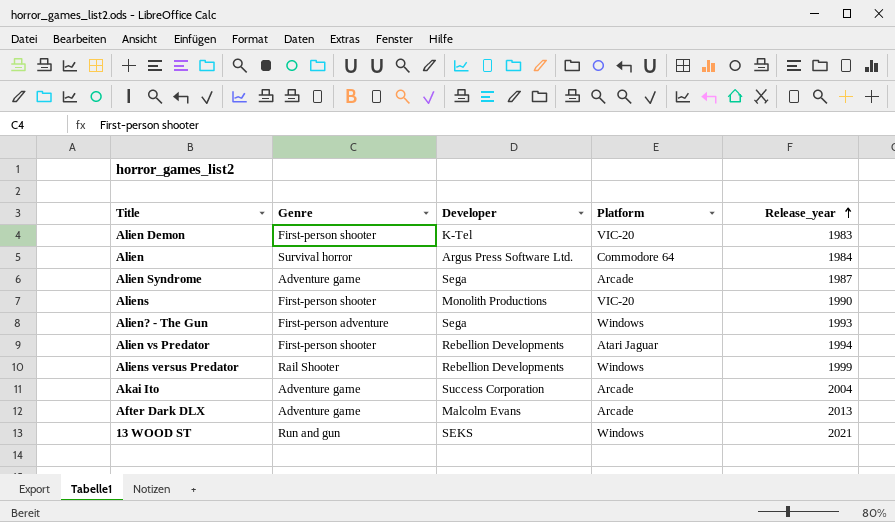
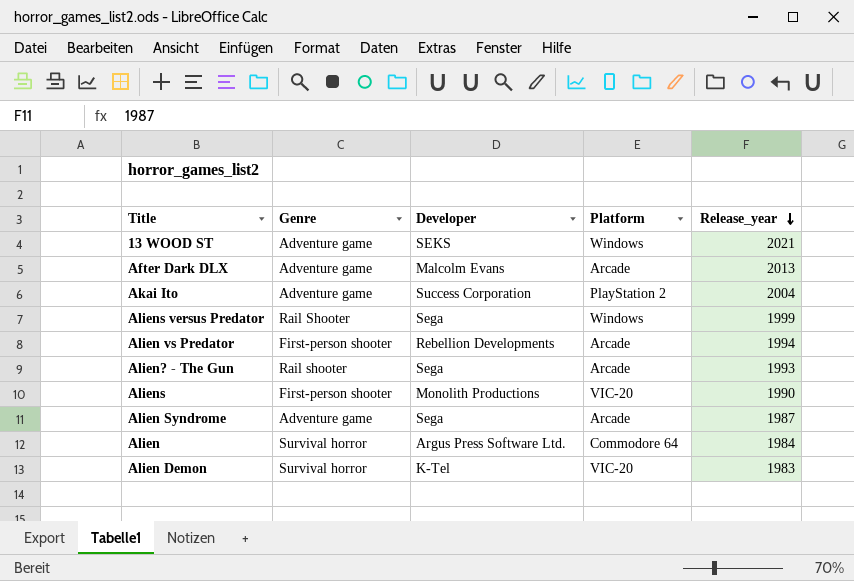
row order: Release_year ascending -> Release_year descending
13 WOOD ST | Genre: Run and gun -> Adventure game
Akai Ito | Platform: Arcade -> PlayStation 2
Aliens versus Predator | Developer: Rebellion Developments -> Sega
Alien vs Predator | Platform: Atari Jaguar -> Arcade
Alien? - The Gun | Genre: First-person adventure -> Rail shooter
Alien? - The Gun | Platform: Windows -> Arcade
Alien Demon | Genre: First-person shooter -> Survival horror

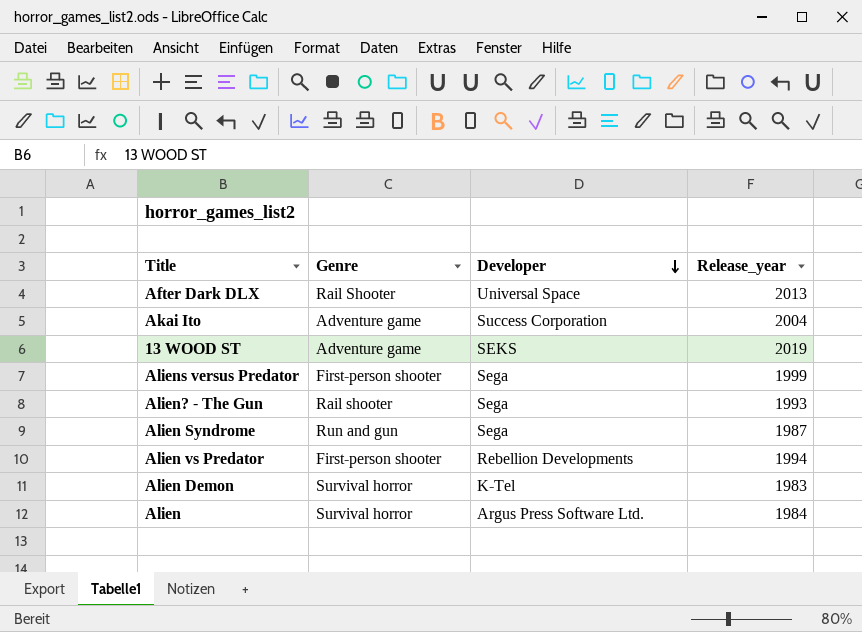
row order: Release_year descending -> Developer descending
column Platform | position: 4 -> none
row Aliens: First-person shooter | Monolith Productions | VIC-20 | 1990 -> none
After Dark DLX | Genre: Adventure game -> Rail Shooter
After Dark DLX | Developer: Malcolm Evans -> Universal Space
13 WOOD ST | Release_year: 2021 -> 2019
Aliens versus Predator | Genre: Rail Shooter -> First-person shooter
Alien Syndrome | Genre: Adventure game -> Run and gun

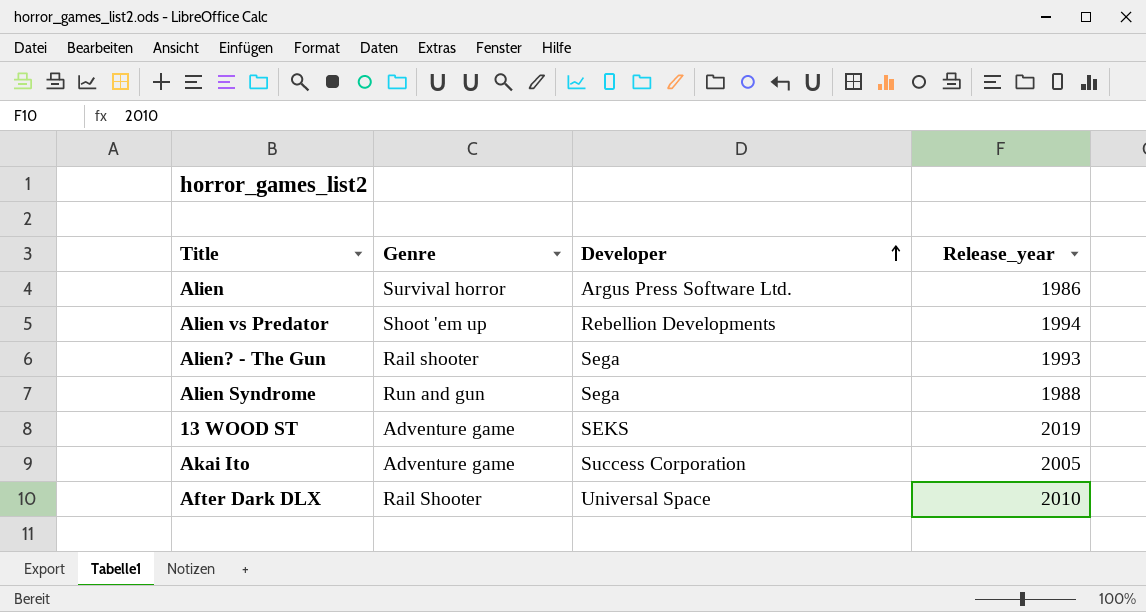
row order: Developer descending -> Developer ascending
row Aliens versus Predator: First-person shooter | Sega | 1999 -> none
row Alien Demon: Survival horror | K-Tel | 1983 -> none
Alien | Release_year: 1984 -> 1986
Alien vs Predator | Genre: First-person shooter -> Shoot 'em up
Alien Syndrome | Release_year: 1987 -> 1988
Akai Ito | Release_year: 2004 -> 2005
After Dark DLX | Release_year: 2013 -> 2010

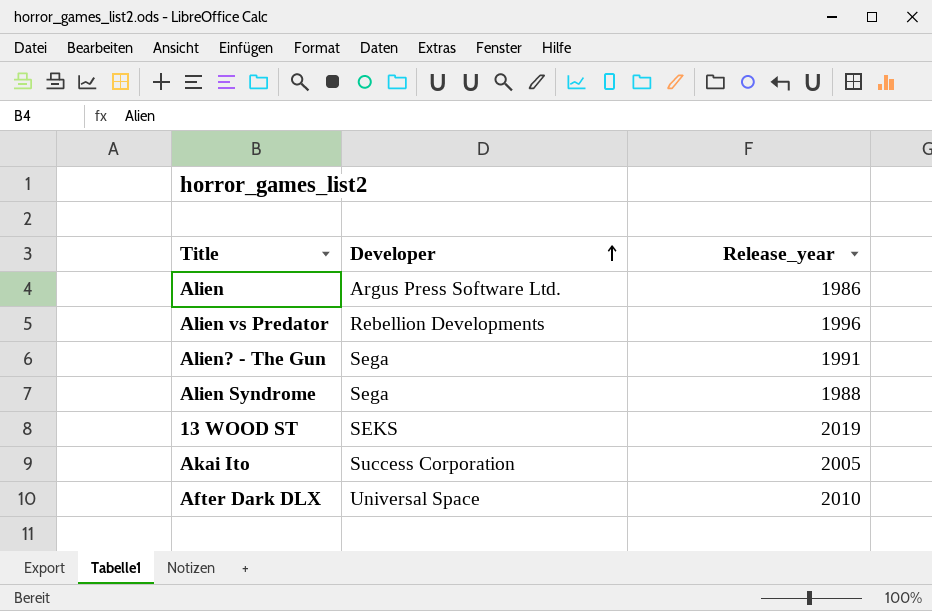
column Genre | position: 2 -> none
Alien vs Predator | Release_year: 1994 -> 1996
Alien? - The Gun | Release_year: 1993 -> 1991

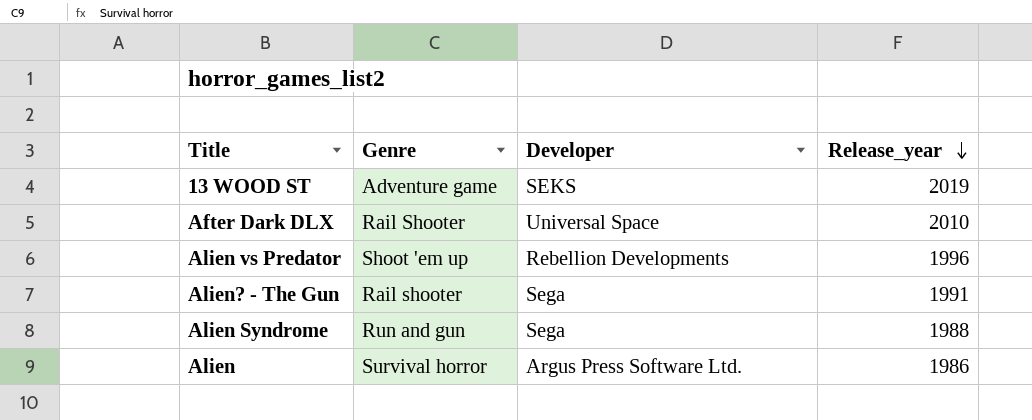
row order: Developer ascending -> Release_year descending
column Genre | position: none -> 2
row Akai Ito: Success Corporation | 2005 -> none

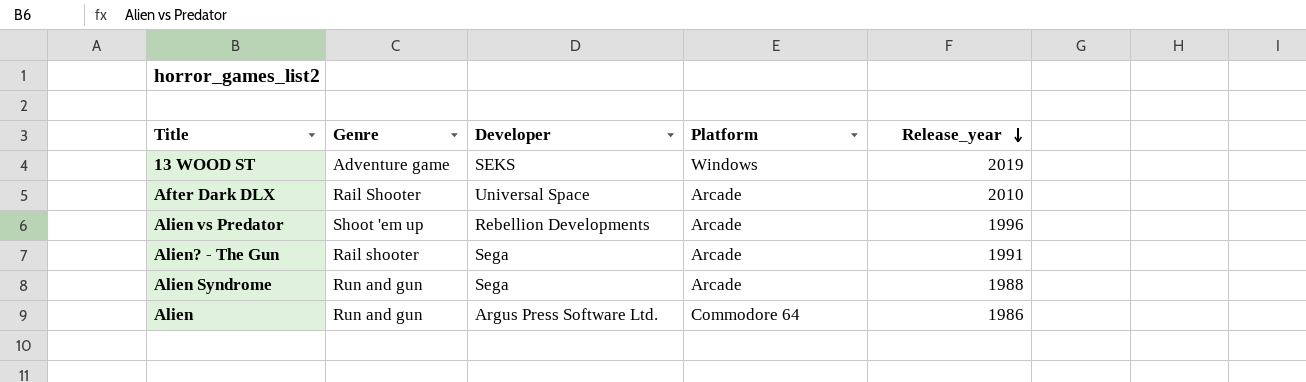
column Platform | position: none -> 4
Alien | Genre: Survival horror -> Run and gun

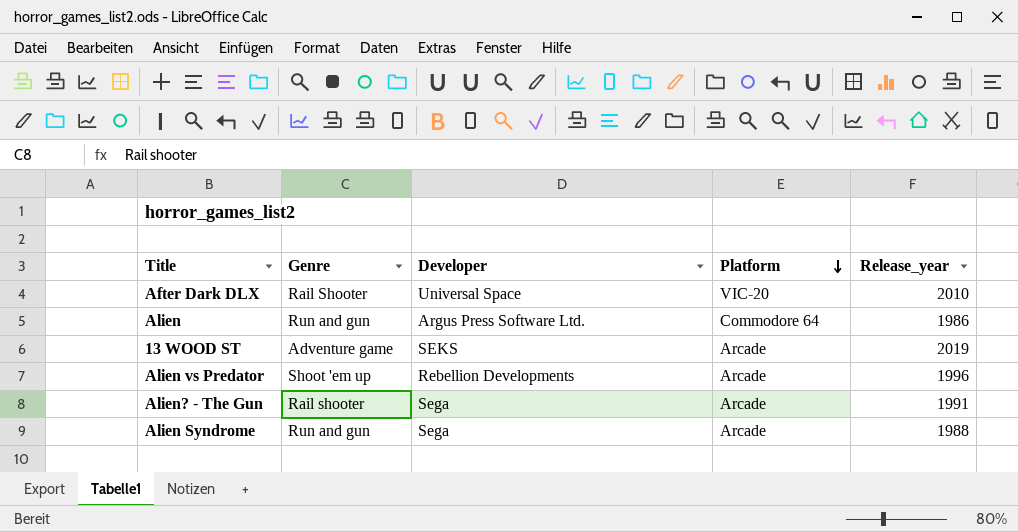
row order: Release_year descending -> Platform descending
After Dark DLX | Platform: Arcade -> VIC-20
13 WOOD ST | Platform: Windows -> Arcade

